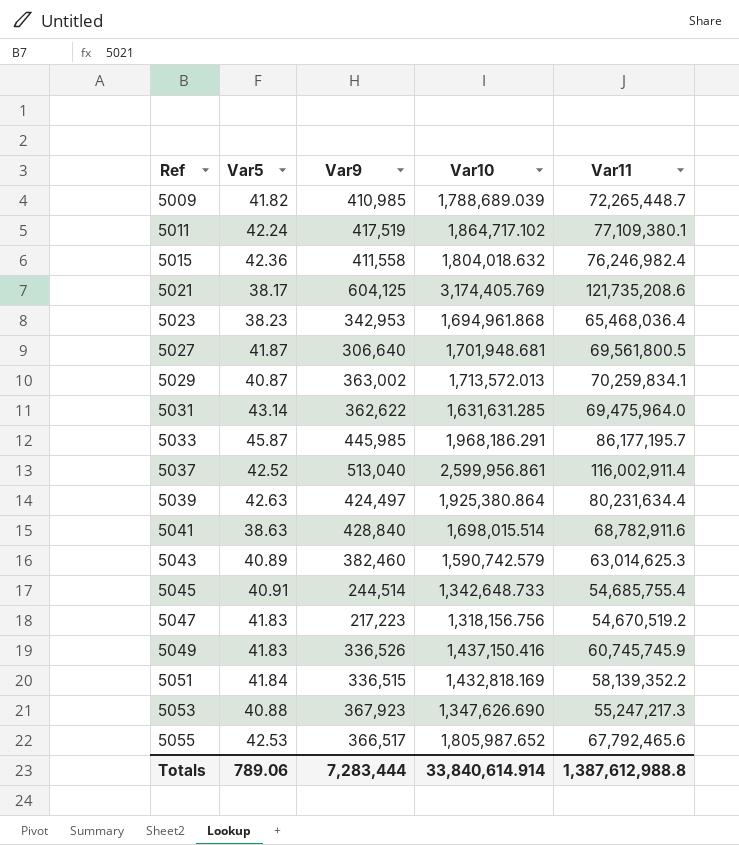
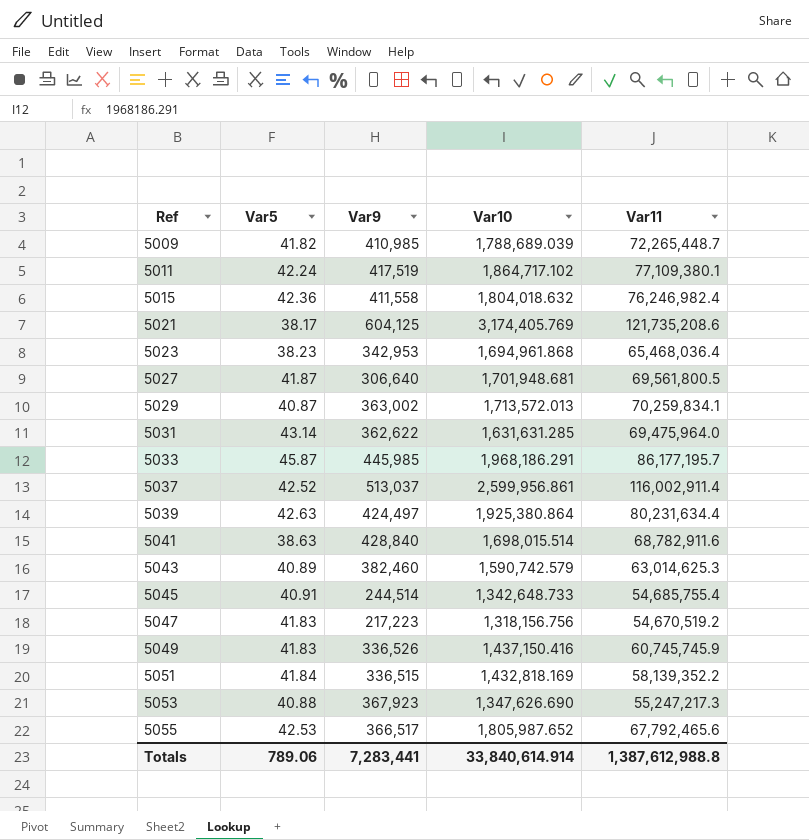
5037 | Var9: 513,040 -> 513,037
Totals | Var9: 7,283,444 -> 7,283,441

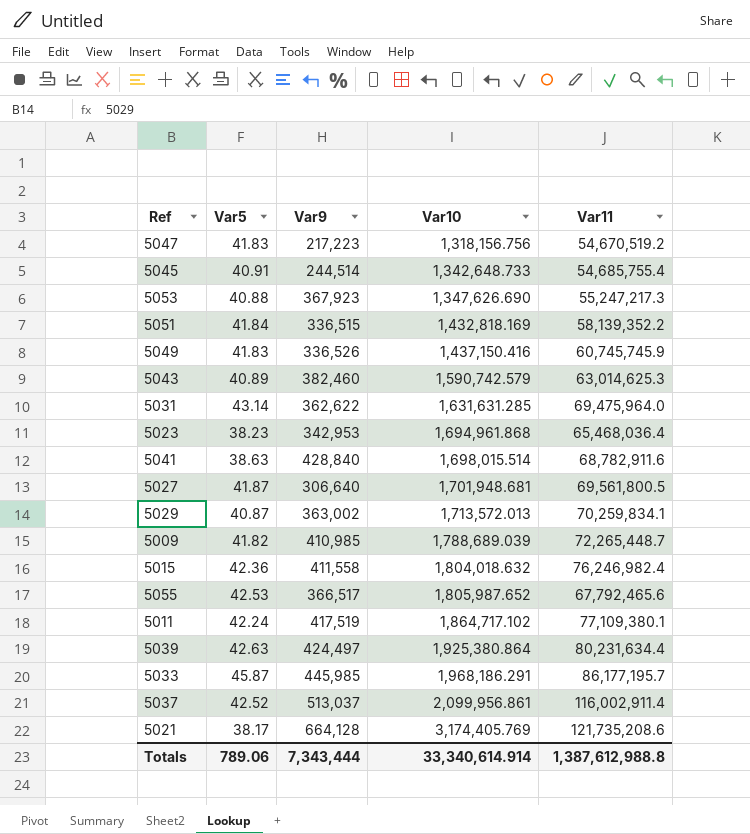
row order: Ref ascending -> Var10 ascending
5037 | Var10: 2,599,956.861 -> 2,099,956.861
5021 | Var9: 604,125 -> 664,128
Totals | Var9: 7,283,441 -> 7,343,444
Totals | Var10: 33,840,614.914 -> 33,340,614.914

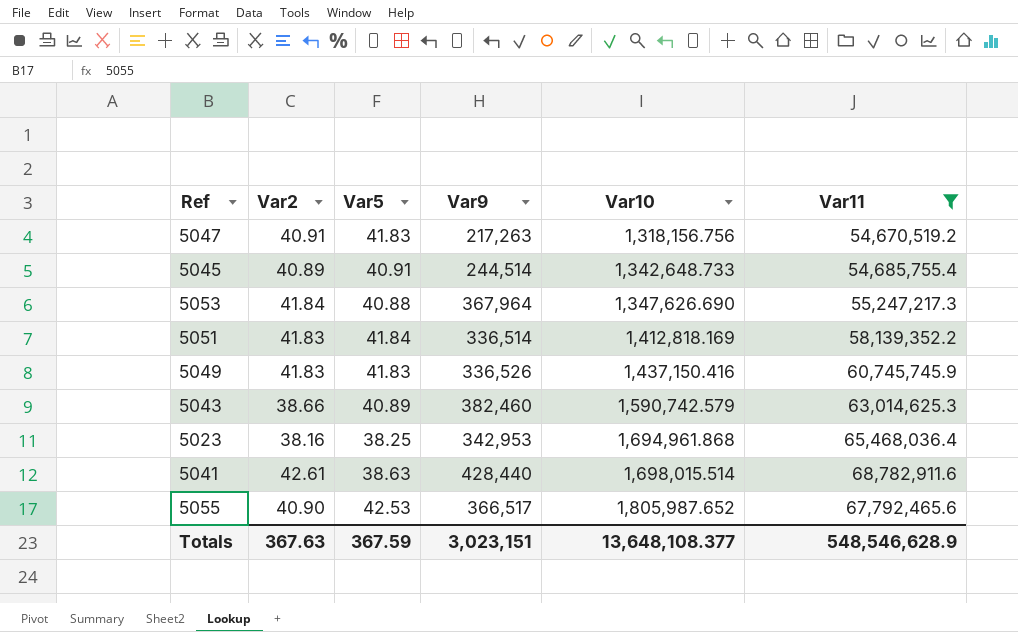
filter: none -> Var11 <= 68,782,911.6
column Var2 | position: none -> 2
5047 | Var9: 217,223 -> 217,263
5053 | Var9: 367,923 -> 367,964
5051 | Var9: 336,515 -> 336,514
5051 | Var10: 1,432,818.169 -> 1,412,818.169
5023 | Var5: 38.23 -> 38.25
5041 | Var9: 428,840 -> 428,440
Totals | Var5: 789.06 -> 367.59
Totals | Var9: 7,343,444 -> 3,023,151
Totals | Var10: 33,340,614.914 -> 13,648,108.377
Totals | Var11: 1,387,612,988.8 -> 548,546,628.9

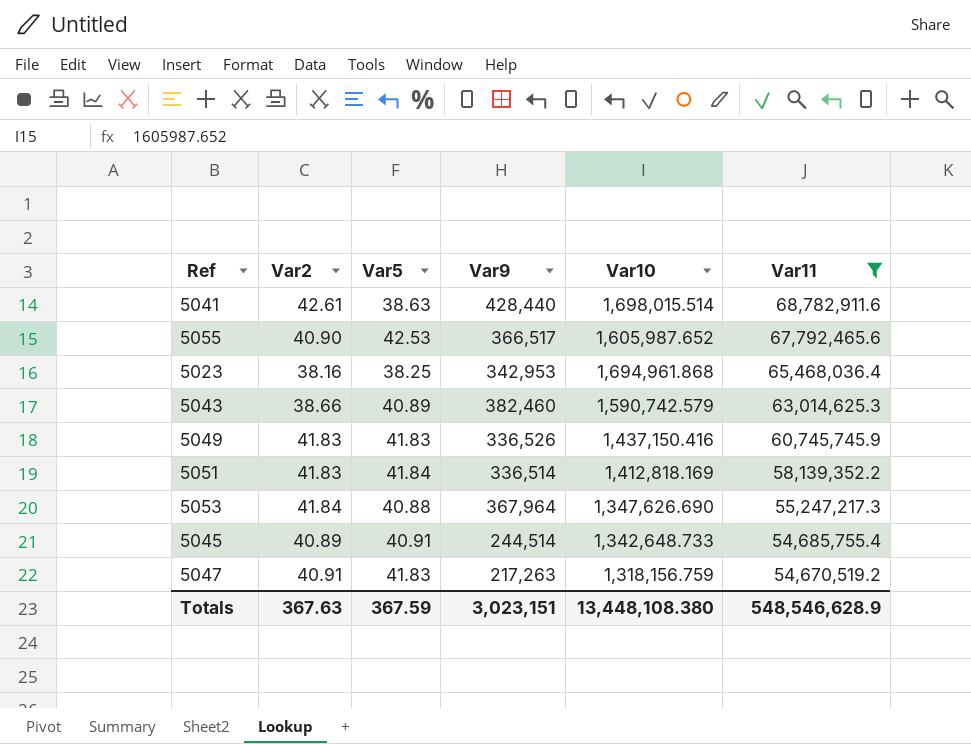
row order: Var10 ascending -> Var11 descending
5055 | Var10: 1,805,987.652 -> 1,605,987.652
5047 | Var10: 1,318,156.756 -> 1,318,156.759
Totals | Var10: 13,648,108.377 -> 13,448,108.380

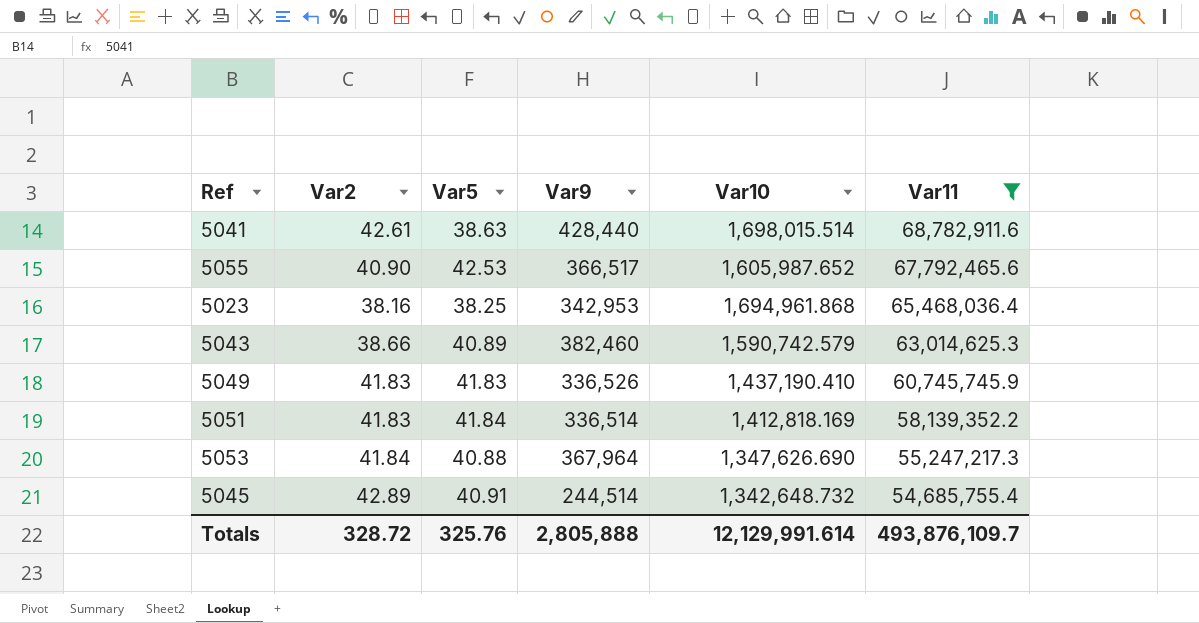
row 5047: 40.91 | 41.83 | 217,263 | 1,318,156.759 | 54,670,519.2 -> none
5049 | Var10: 1,437,150.416 -> 1,437,190.410
5045 | Var2: 40.89 -> 42.89
5045 | Var10: 1,342,648.733 -> 1,342,648.732
Totals | Var2: 367.63 -> 328.72
Totals | Var5: 367.59 -> 325.76
Totals | Var9: 3,023,151 -> 2,805,888
Totals | Var10: 13,448,108.380 -> 12,129,991.614
Totals | Var11: 548,546,628.9 -> 493,876,109.7

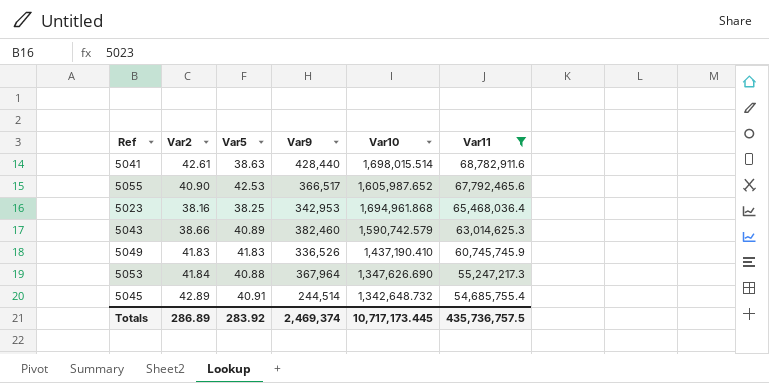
row 5051: 41.83 | 41.84 | 336,514 | 1,412,818.169 | 58,139,352.2 -> none
Totals | Var2: 328.72 -> 286.89
Totals | Var5: 325.76 -> 283.92
Totals | Var9: 2,805,888 -> 2,469,374
Totals | Var10: 12,129,991.614 -> 10,717,173.445
Totals | Var11: 493,876,109.7 -> 435,736,757.5

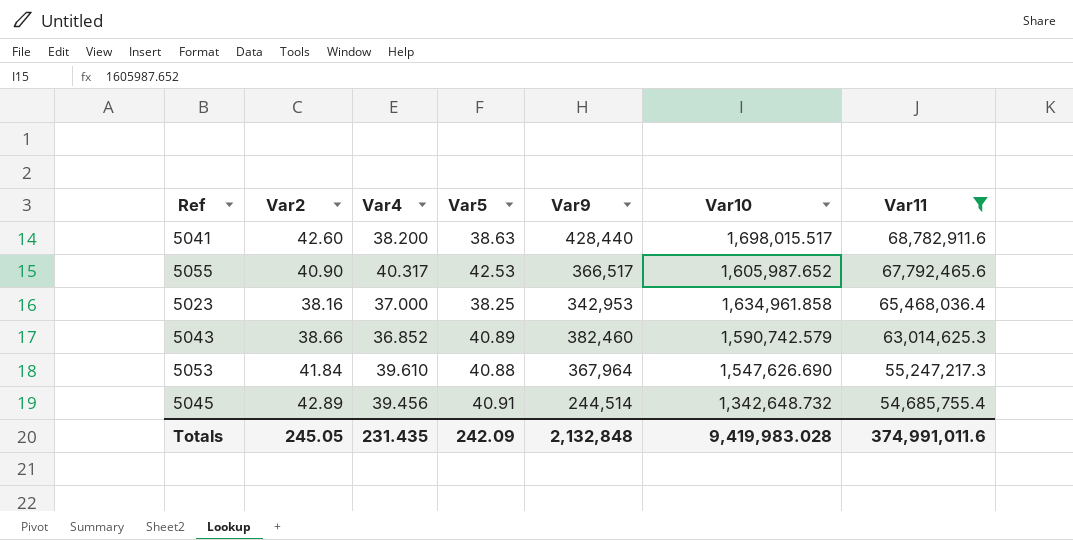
column Var4 | position: none -> 3
row 5049: 41.83 | 41.83 | 336,526 | 1,437,190.410 | 60,745,745.9 -> none
5041 | Var2: 42.61 -> 42.60
5041 | Var10: 1,698,015.514 -> 1,698,015.517
5023 | Var10: 1,694,961.868 -> 1,634,961.858
5053 | Var10: 1,347,626.690 -> 1,547,626.690
Totals | Var2: 286.89 -> 245.05
Totals | Var5: 283.92 -> 242.09
Totals | Var9: 2,469,374 -> 2,132,848
Totals | Var10: 10,717,173.445 -> 9,419,983.028
Totals | Var11: 435,736,757.5 -> 374,991,011.6

